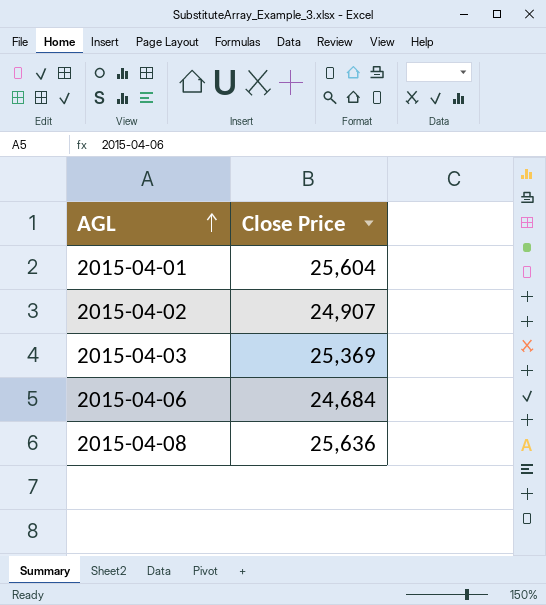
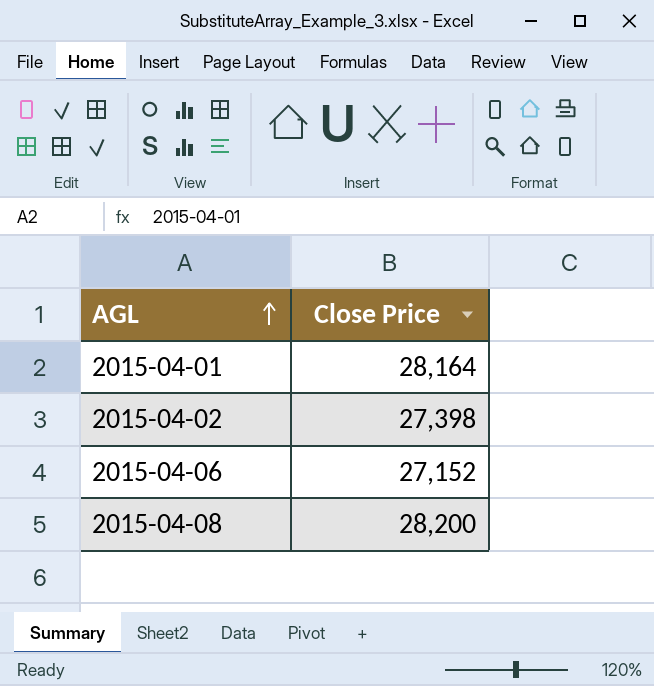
row 2015-04-03: 25,369 -> none
2015-04-01 | Close Price: 25,604 -> 28,164
2015-04-02 | Close Price: 24,907 -> 27,398
2015-04-06 | Close Price: 24,684 -> 27,152
2015-04-08 | Close Price: 25,636 -> 28,200

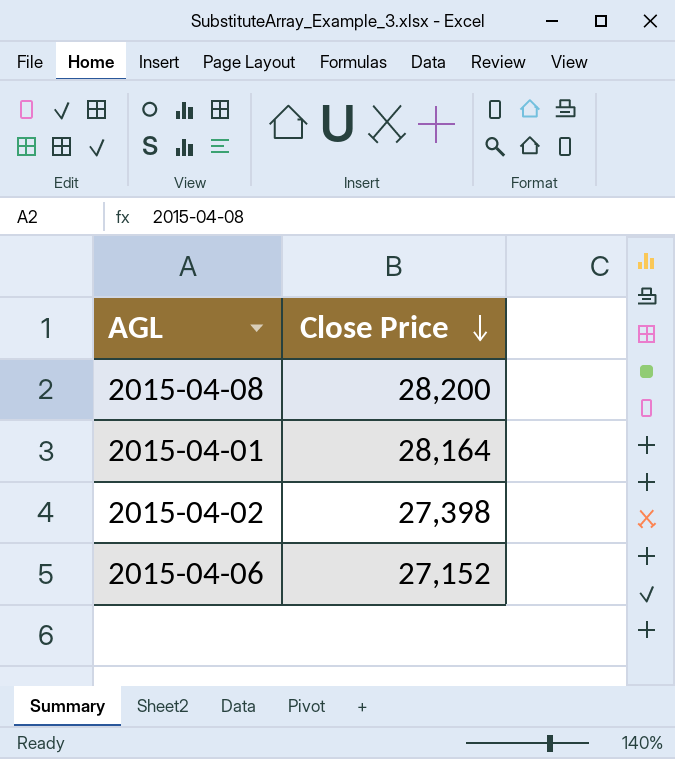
row order: AGL ascending -> Close Price descending

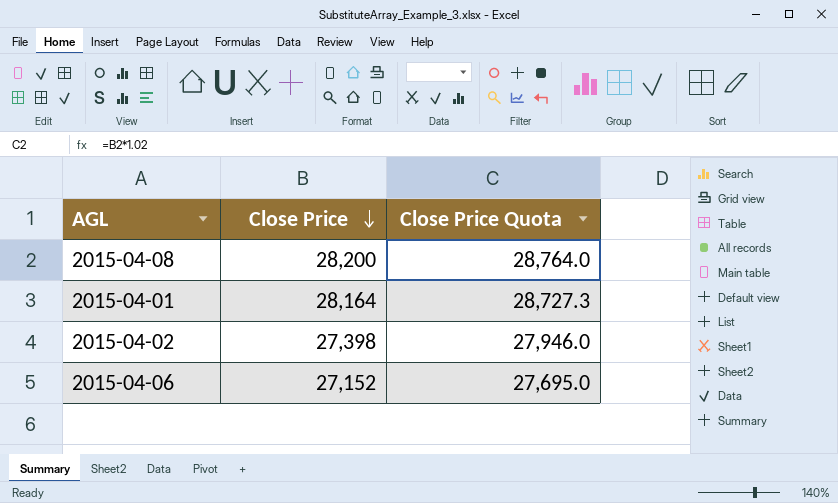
column Close Price Quota | formula: none -> [Close Price] * 1.02

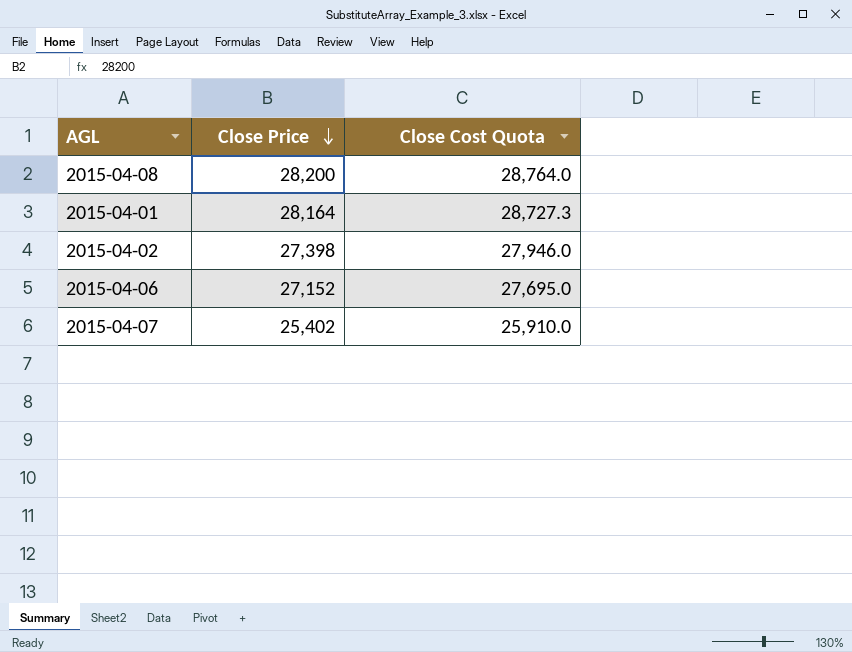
column name: Close Price Quota -> Close Cost Quota
row 2015-04-07: none -> 25,402 | 25,910.0

